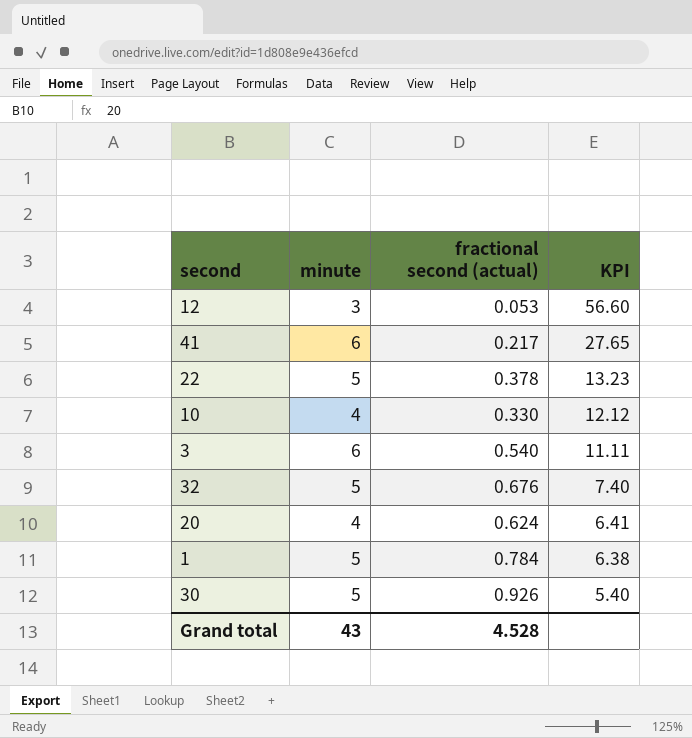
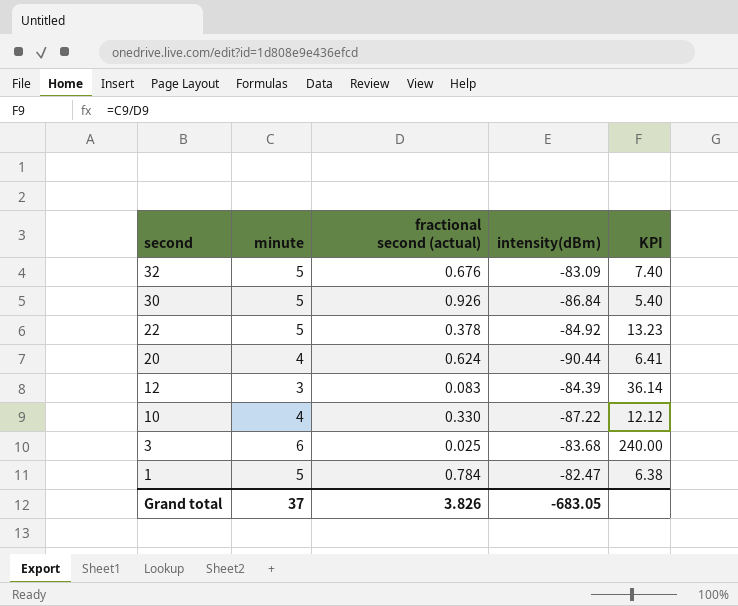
row order: KPI descending -> second descending
column intensity(dBm) | position: none -> 4
row 41: 6 | 0.217 | 27.65 -> none
12 | fractional second (actual): 0.053 -> 0.083
12 | KPI: 56.60 -> 36.14
3 | fractional second (actual): 0.540 -> 0.025
3 | KPI: 11.11 -> 240.00
Grand total | minute: 43 -> 37
Grand total | fractional second (actual): 4.528 -> 3.826

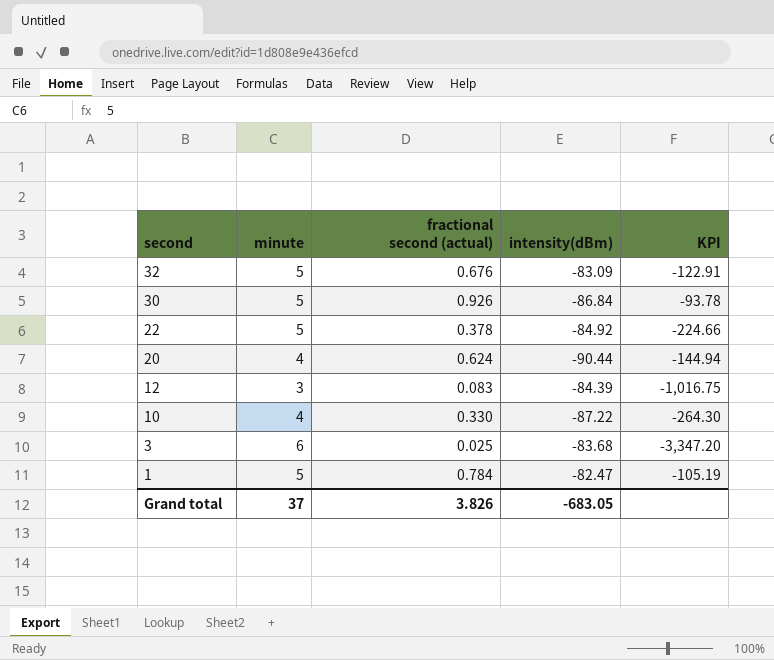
column KPI | formula: [minute] / [fractional second (actual)] -> [intensity(dBm)] / [fractional second (actual)]

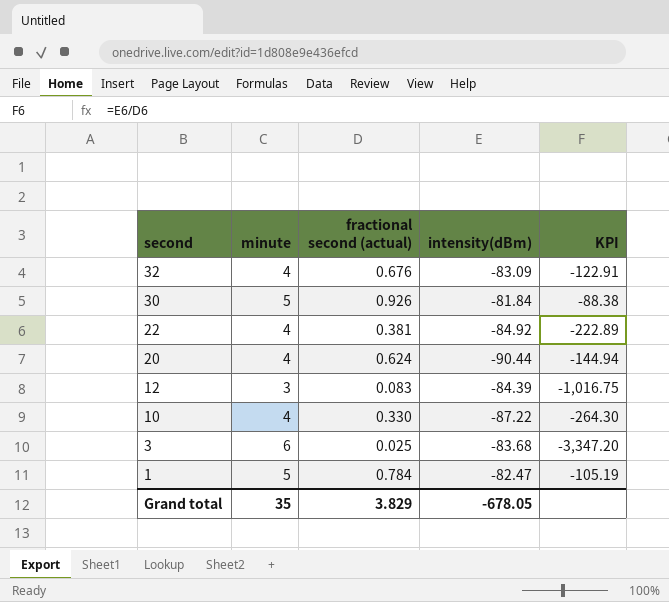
32 | minute: 5 -> 4
30 | intensity(dBm): -86.84 -> -81.84
30 | KPI: -93.78 -> -88.38
22 | minute: 5 -> 4
22 | fractional second (actual): 0.378 -> 0.381
22 | KPI: -224.66 -> -222.89
Grand total | minute: 37 -> 35
Grand total | fractional second (actual): 3.826 -> 3.829
Grand total | intensity(dBm): -683.05 -> -678.05

